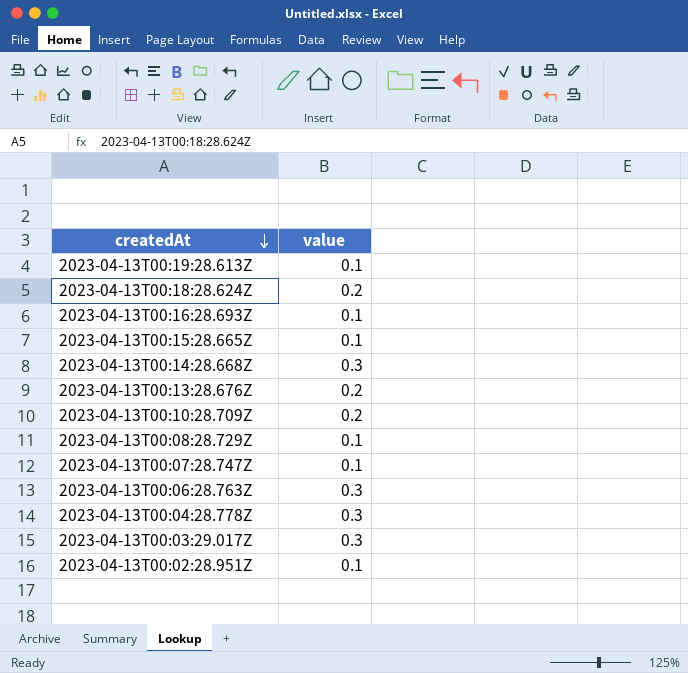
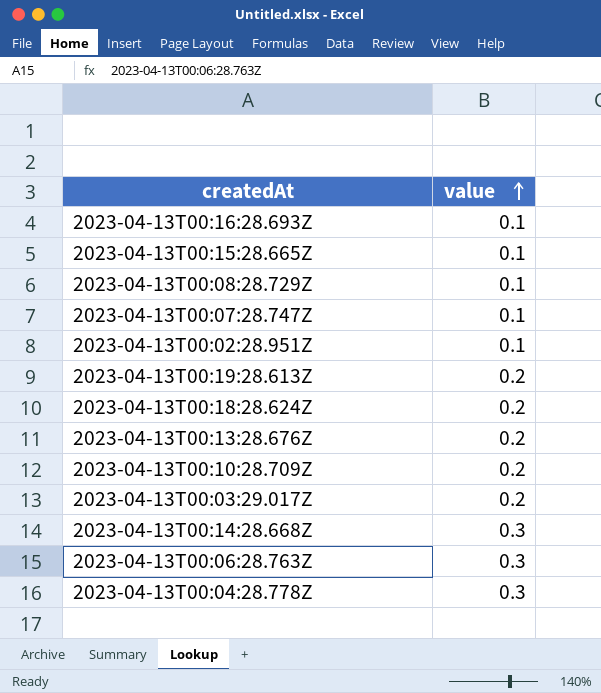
row order: createdAt descending -> value ascending
2023-04-13T00:19:28.613Z | value: 0.1 -> 0.2
2023-04-13T00:03:29.017Z | value: 0.3 -> 0.2

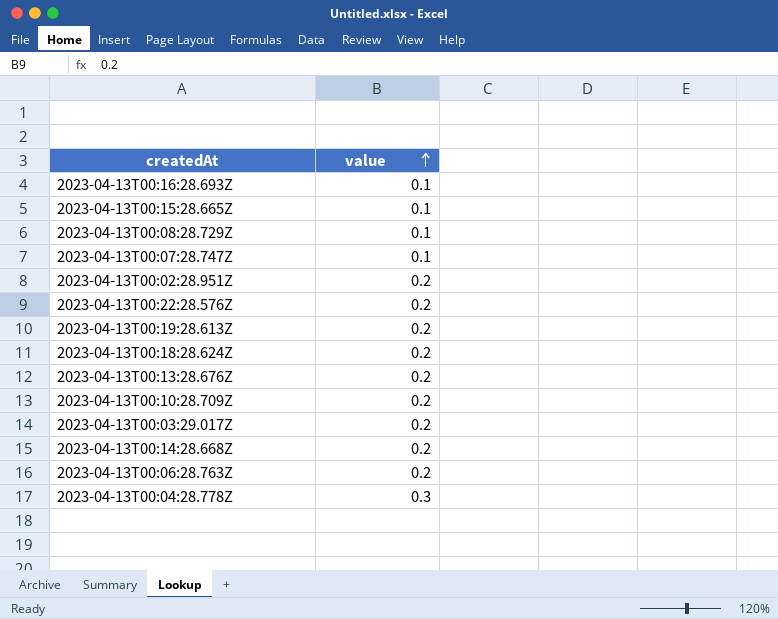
2023-04-13T00:02:28.951Z | value: 0.1 -> 0.2
row 2023-04-13T00:22:28.576Z: none -> 0.2
2023-04-13T00:14:28.668Z | value: 0.3 -> 0.2
2023-04-13T00:06:28.763Z | value: 0.3 -> 0.2

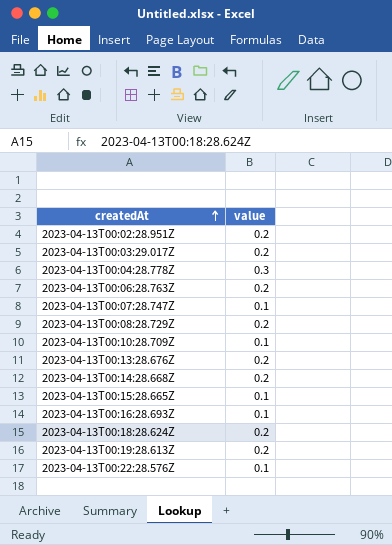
row order: value ascending -> createdAt ascending
2023-04-13T00:08:28.729Z | value: 0.1 -> 0.2
2023-04-13T00:10:28.709Z | value: 0.2 -> 0.1
2023-04-13T00:22:28.576Z | value: 0.2 -> 0.1

